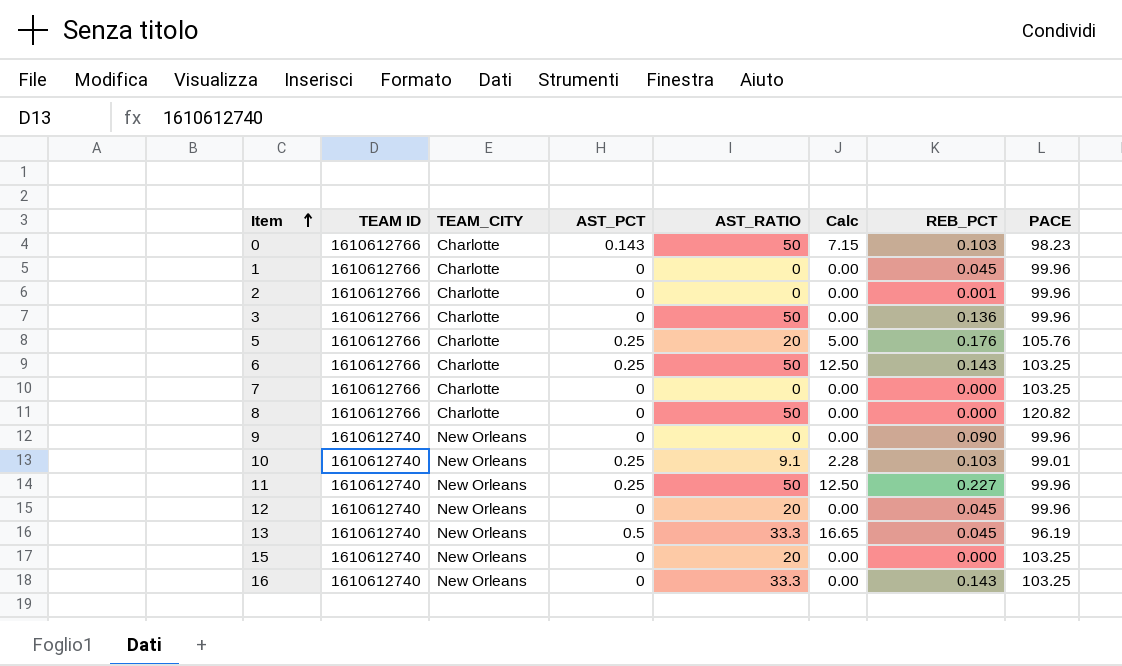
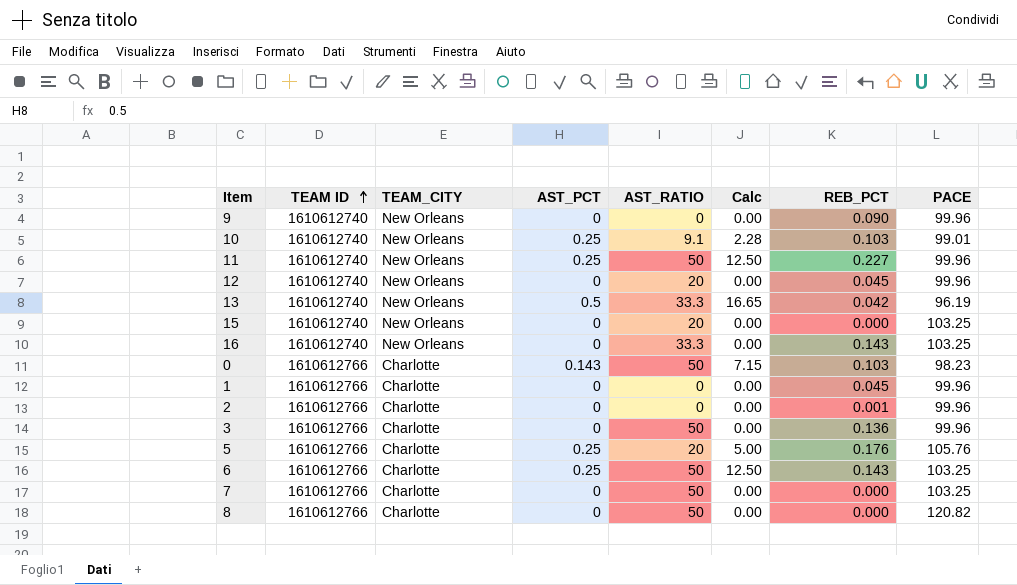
row order: Item ascending -> TEAM ID ascending
13 | REB_PCT: 0.045 -> 0.042
7 | AST_RATIO: 0 -> 50

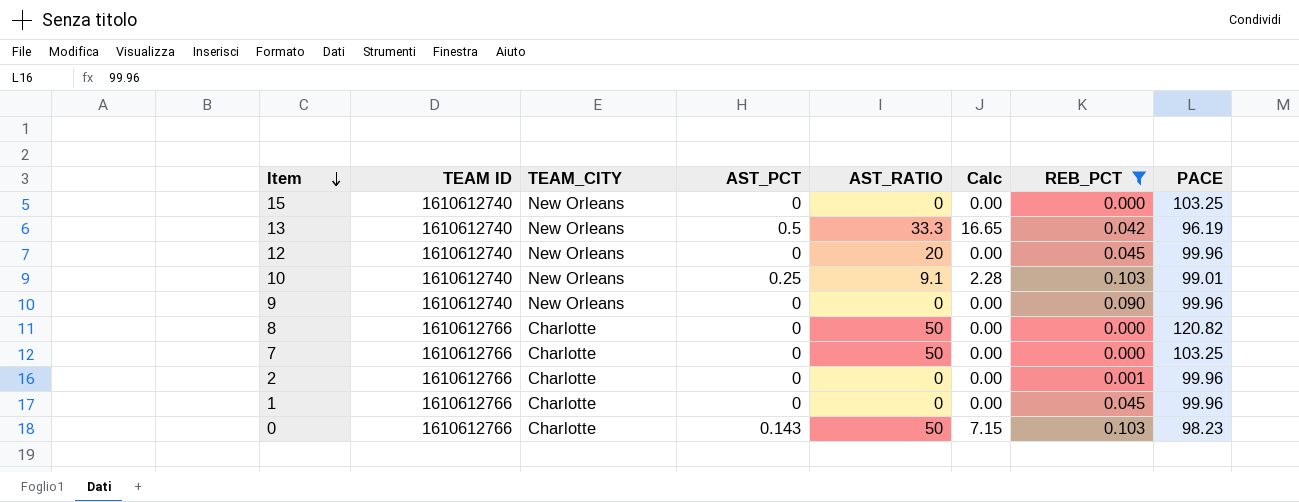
filter: none -> REB_PCT <= 0.103
row order: TEAM ID ascending -> Item descending
15 | AST_RATIO: 20 -> 0

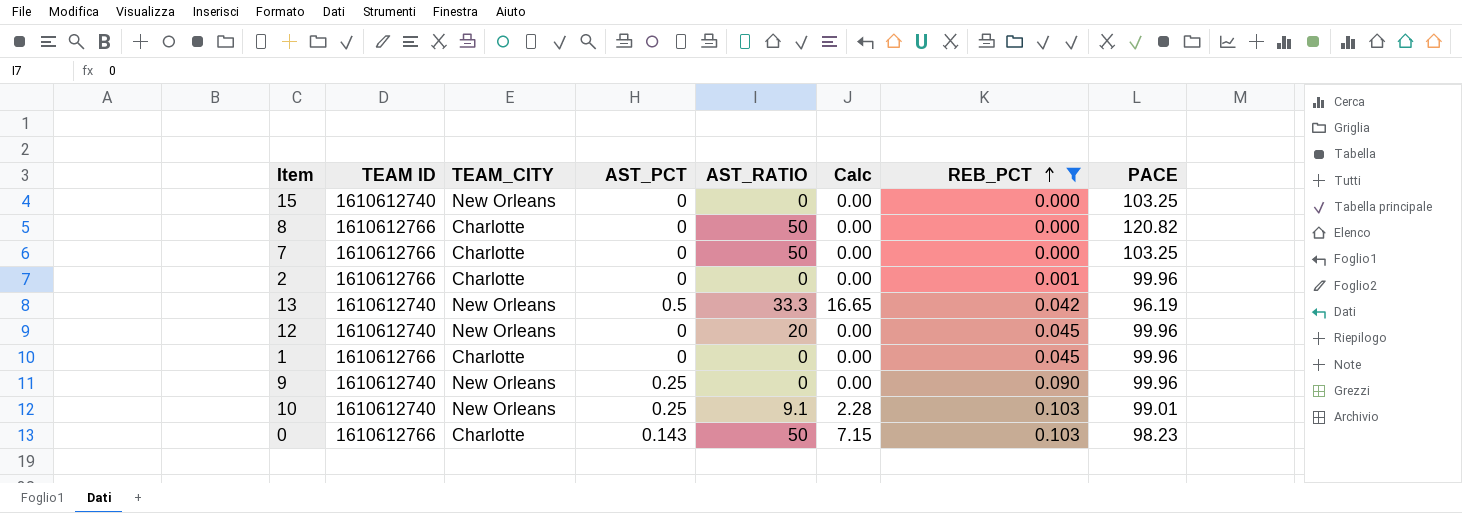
row order: Item descending -> REB_PCT ascending
9 | AST_PCT: 0 -> 0.25

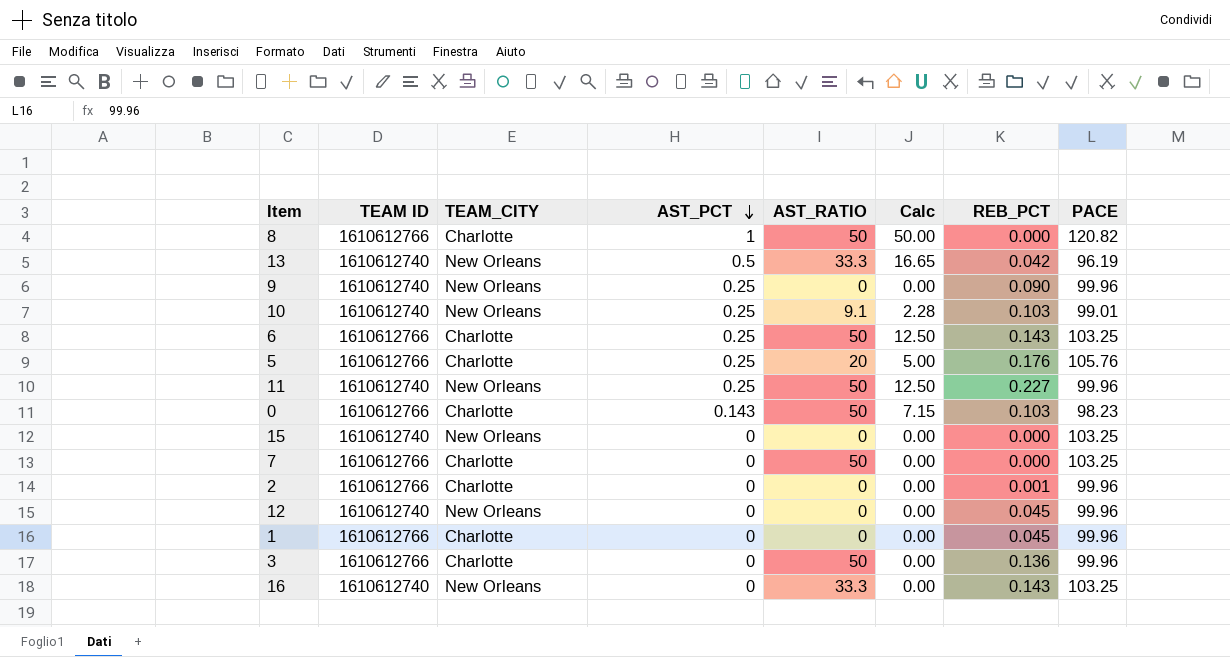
filter: REB_PCT <= 0.103 -> none
row order: REB_PCT ascending -> AST_PCT descending
8 | AST_PCT: 0 -> 1
8 | Calc: 0.00 -> 50.00
12 | AST_RATIO: 20 -> 0

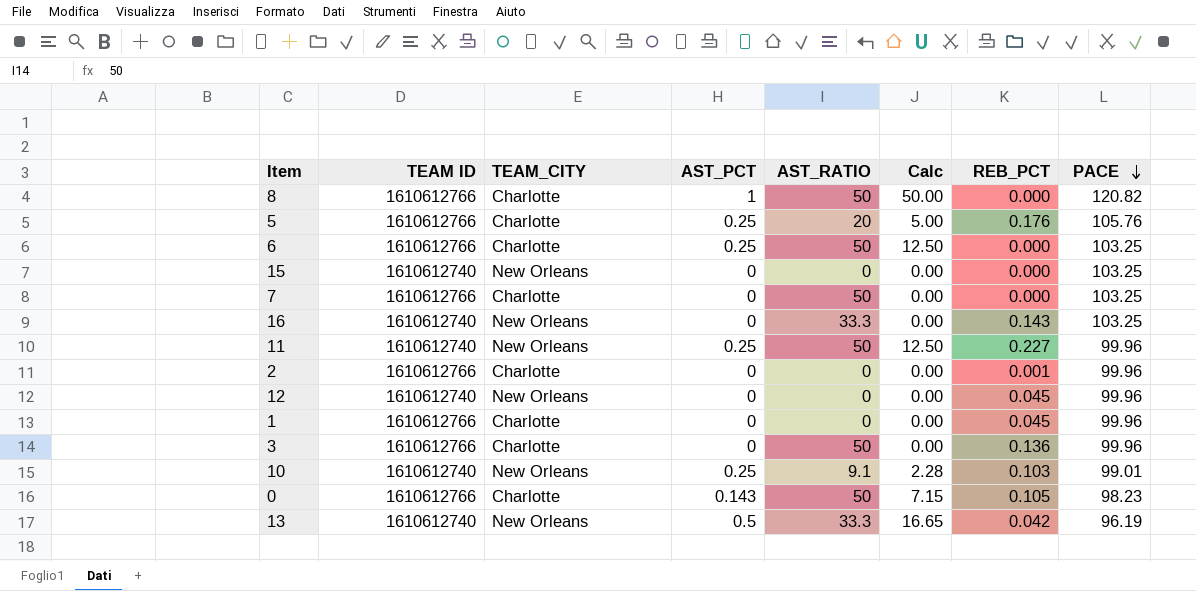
row order: AST_PCT descending -> PACE descending
row 9: 1610612740 | New Orleans | 0.25 | 0 | 0.00 | 0.090 | 99.96 -> none
6 | REB_PCT: 0.143 -> 0.000
0 | REB_PCT: 0.103 -> 0.105

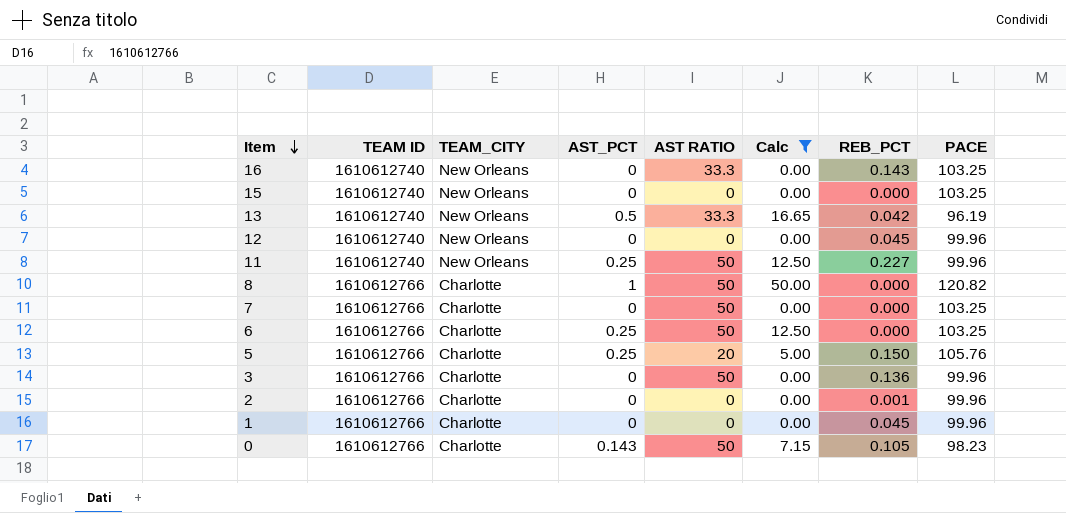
filter: none -> Calc != 2.28
row order: PACE descending -> Item descending
column name: AST_RATIO -> AST RATIO
5 | REB_PCT: 0.176 -> 0.150

